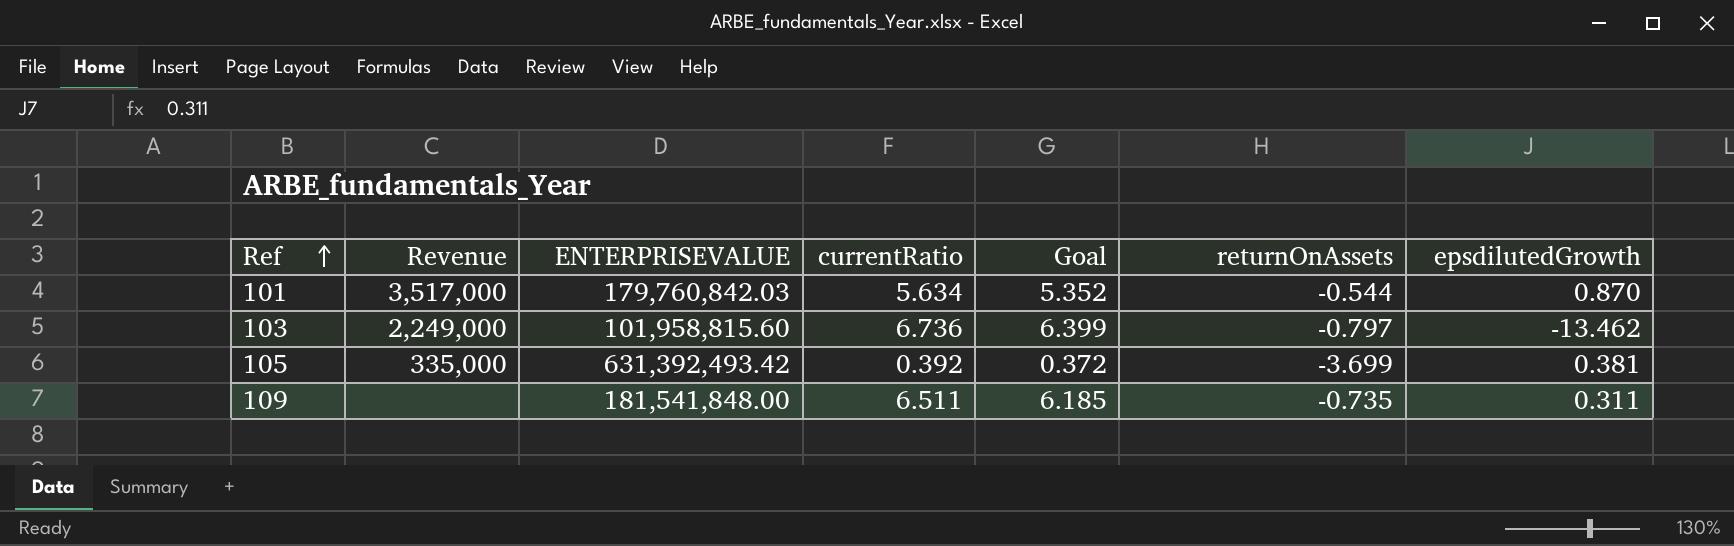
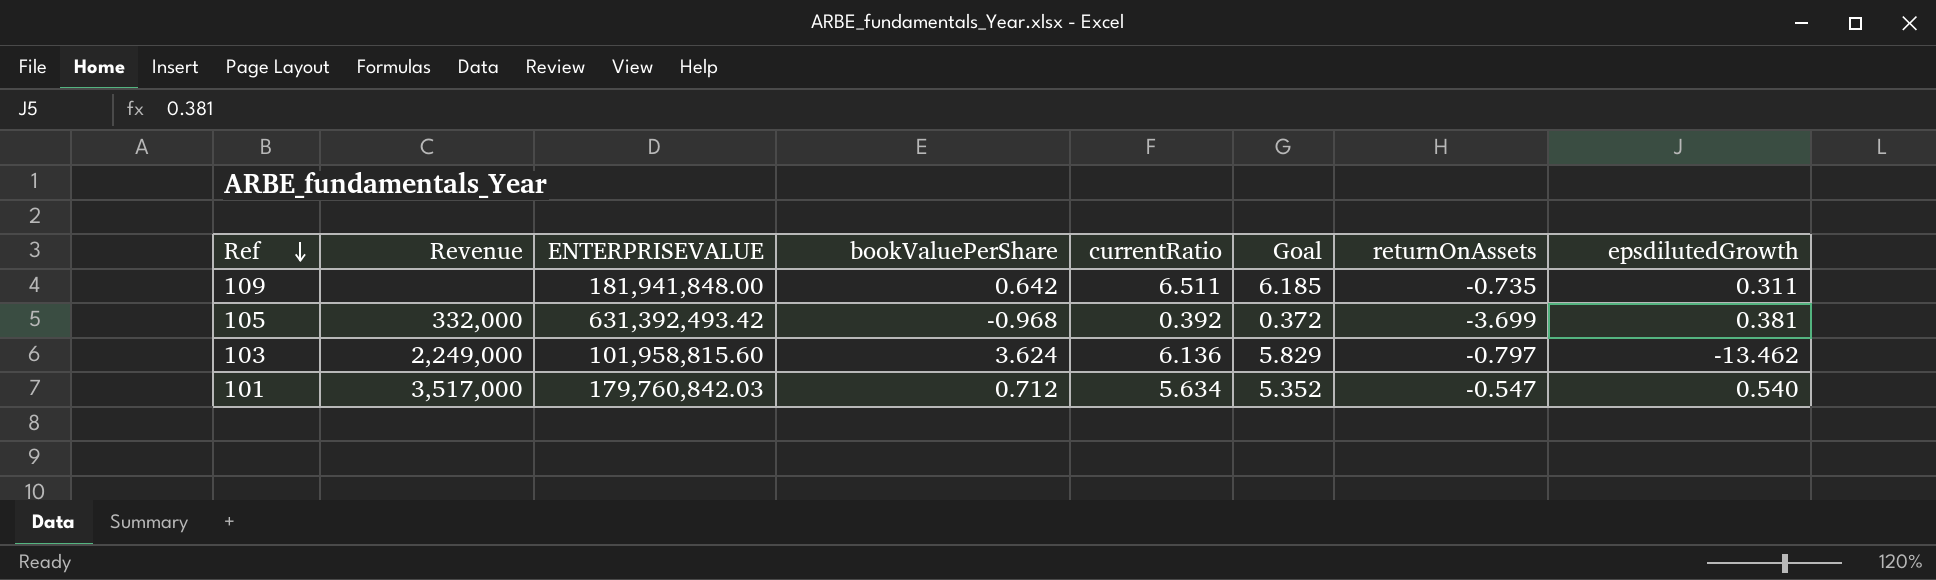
row order: Ref ascending -> Ref descending
column bookValuePerShare | position: none -> 4
109 | ENTERPRISEVALUE: 181,541,848.00 -> 181,941,848.00
105 | Revenue: 335,000 -> 332,000
103 | currentRatio: 6.736 -> 6.136
103 | Goal: 6.399 -> 5.829
101 | returnOnAssets: -0.544 -> -0.547
101 | epsdilutedGrowth: 0.870 -> 0.540

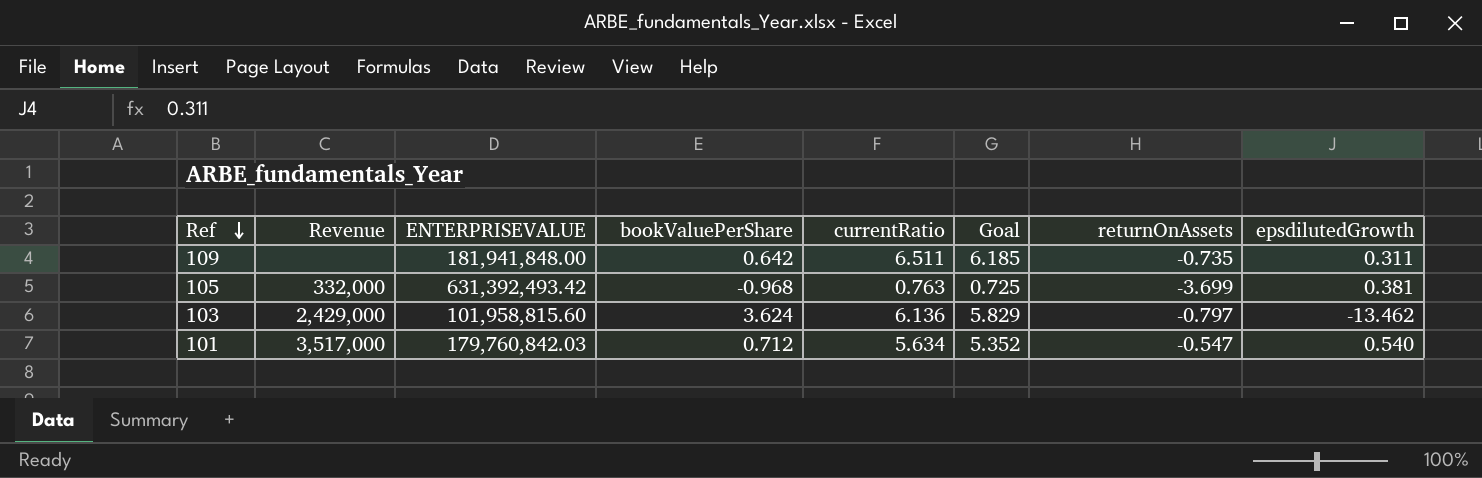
105 | currentRatio: 0.392 -> 0.763
105 | Goal: 0.372 -> 0.725
103 | Revenue: 2,249,000 -> 2,429,000

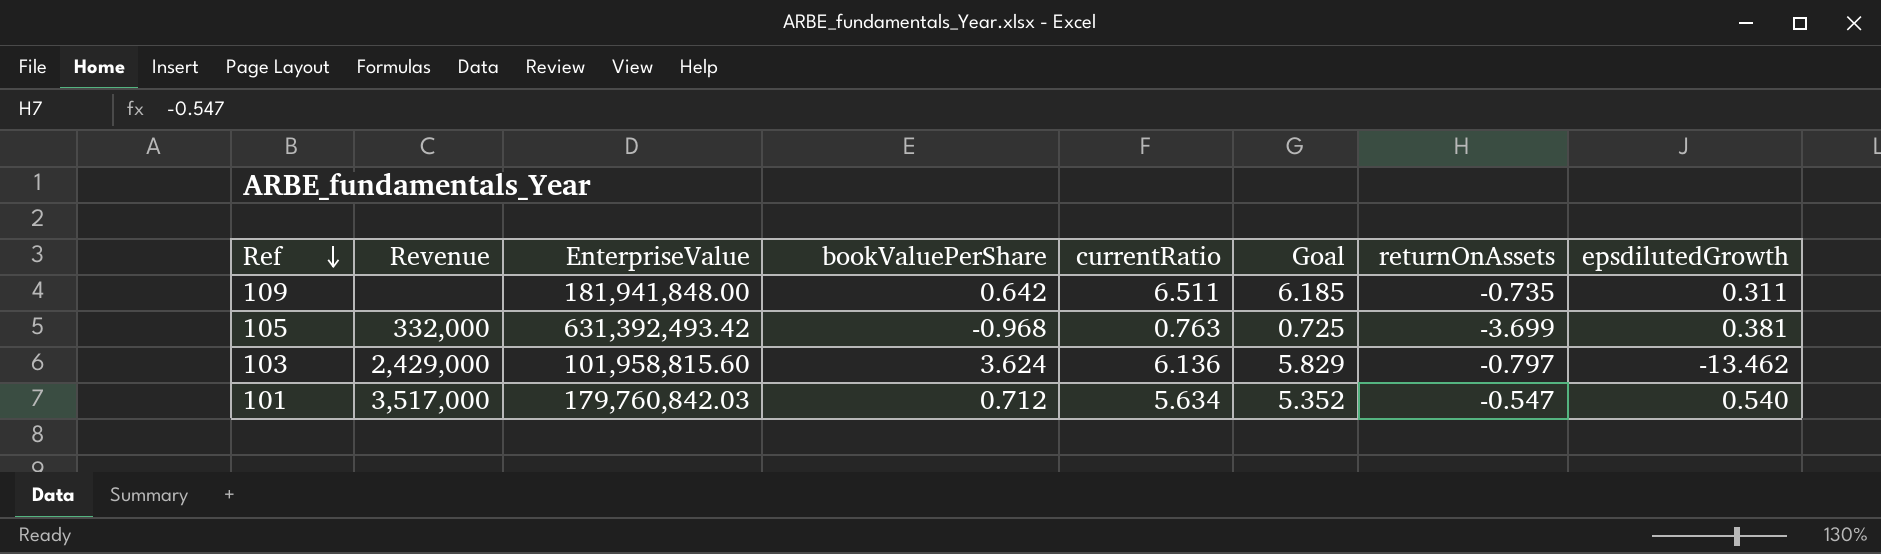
column name: ENTERPRISEVALUE -> EnterpriseValue

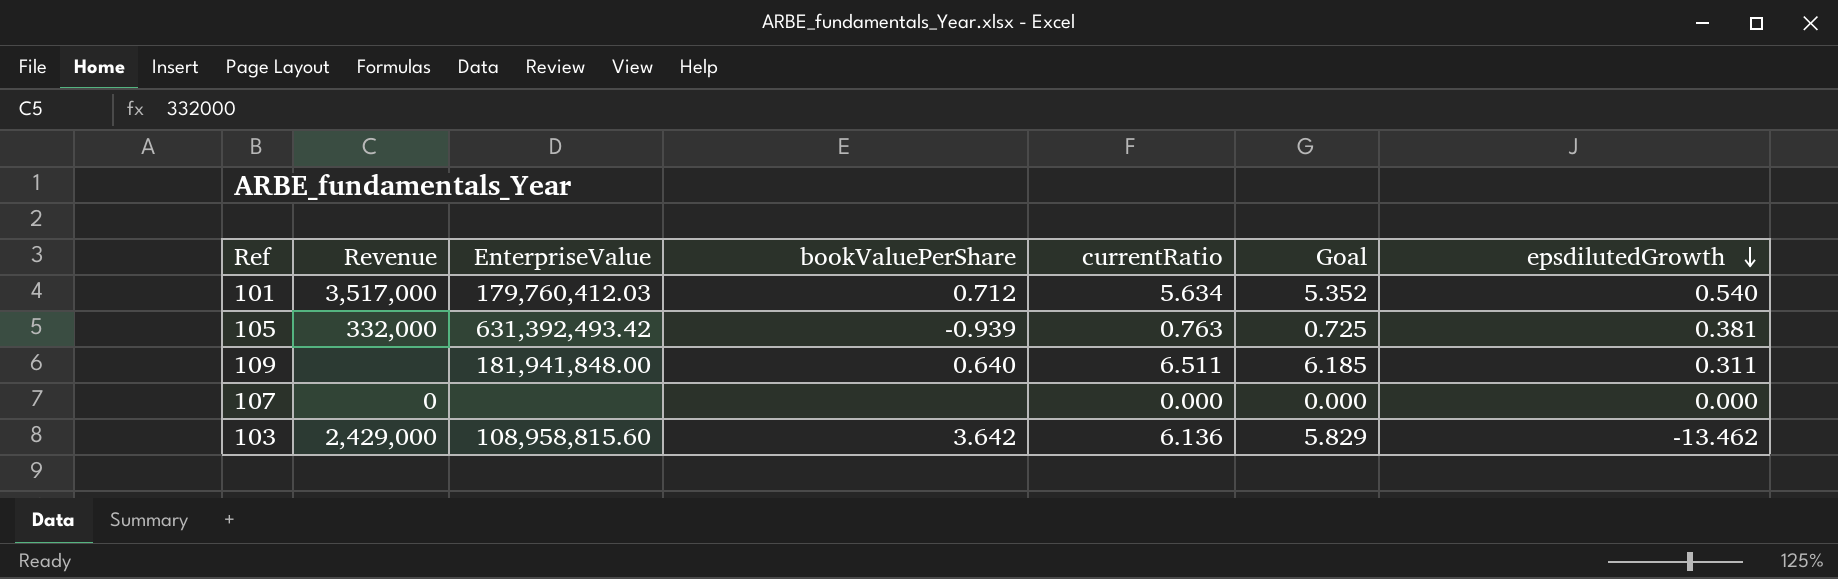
row order: Ref descending -> epsdilutedGrowth descending
column returnOnAssets | position: 7 -> none
101 | EnterpriseValue: 179,760,842.03 -> 179,760,412.03
105 | bookValuePerShare: -0.968 -> -0.939
109 | bookValuePerShare: 0.642 -> 0.640
row 107: none -> 0 | none | none | 0.000 | 0.000 | 0.000
103 | EnterpriseValue: 101,958,815.60 -> 108,958,815.60
103 | bookValuePerShare: 3.624 -> 3.642

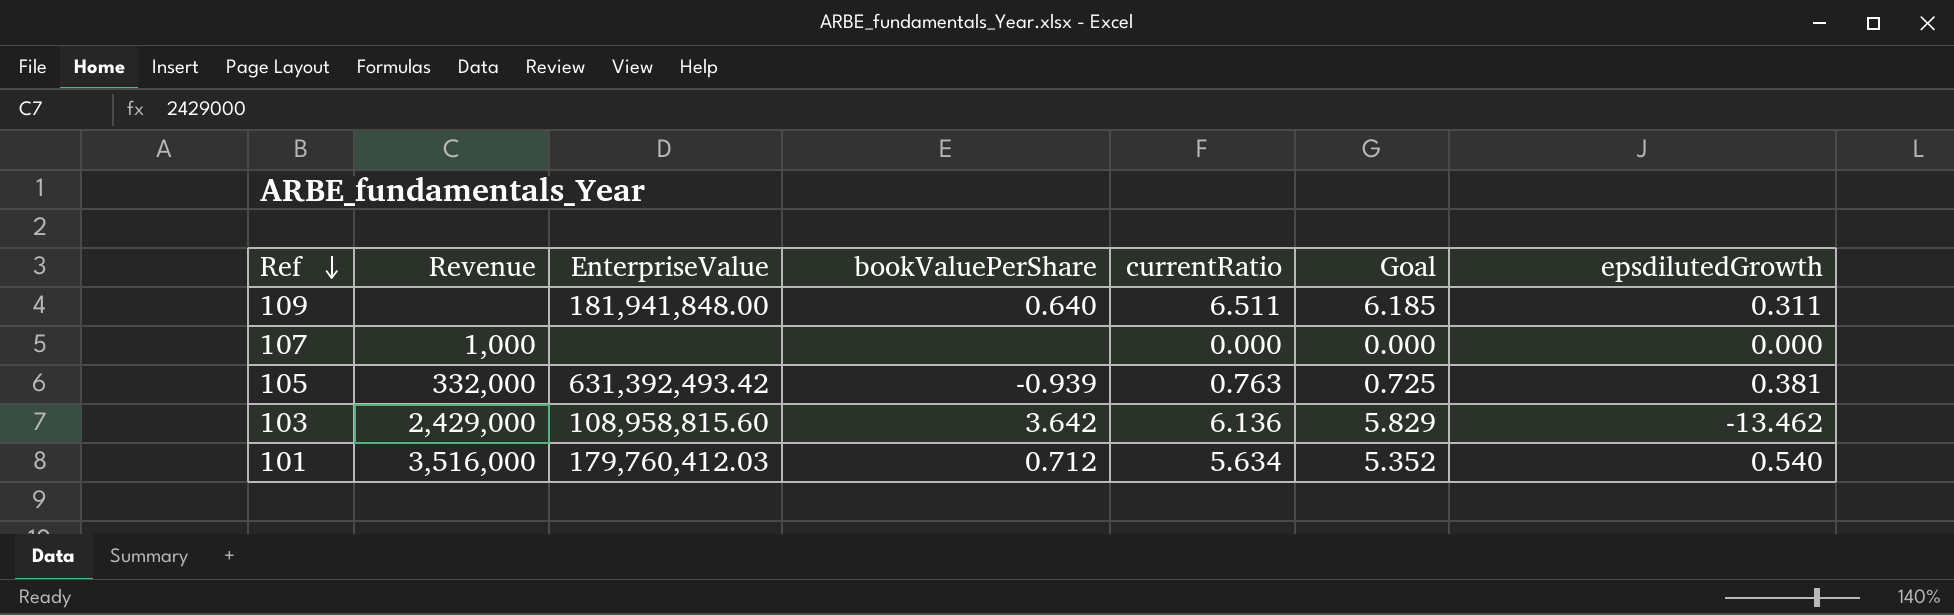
row order: epsdilutedGrowth descending -> Ref descending
107 | Revenue: 0 -> 1,000
101 | Revenue: 3,517,000 -> 3,516,000

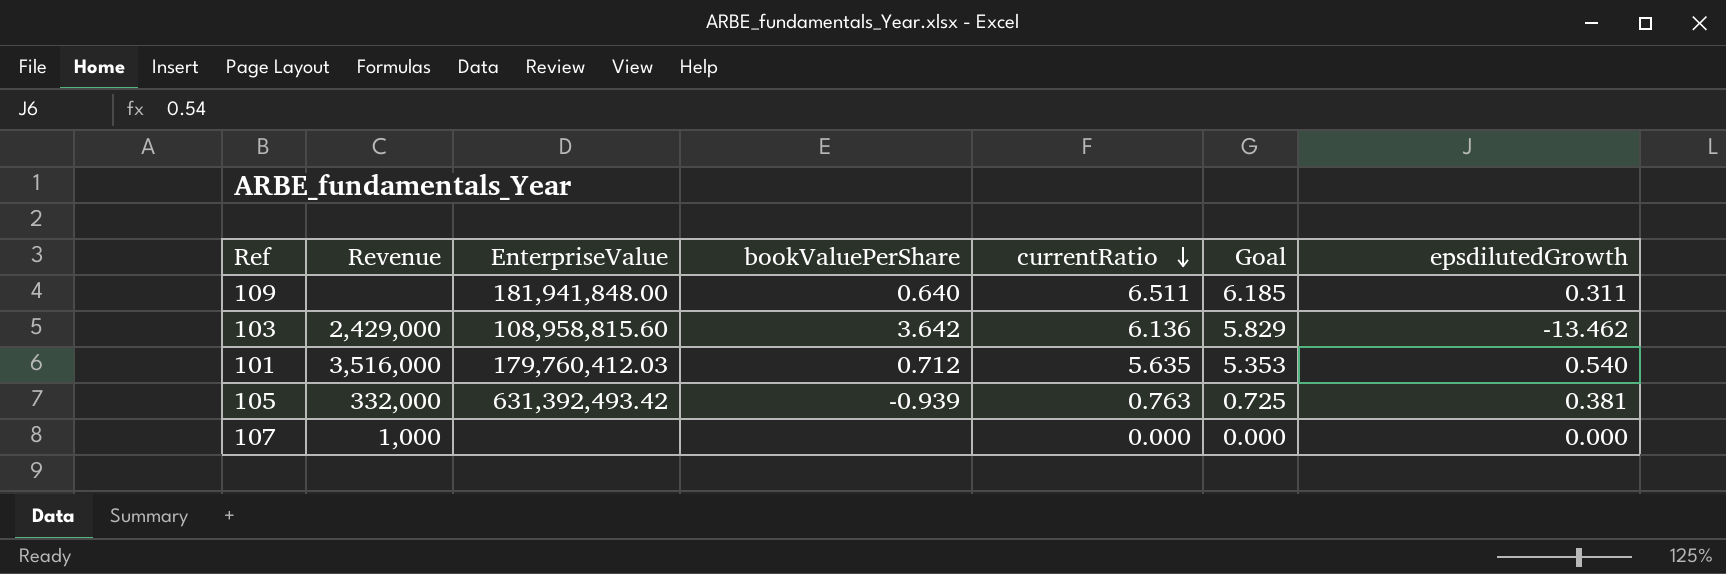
row order: Ref descending -> currentRatio descending
101 | currentRatio: 5.634 -> 5.635
101 | Goal: 5.352 -> 5.353

